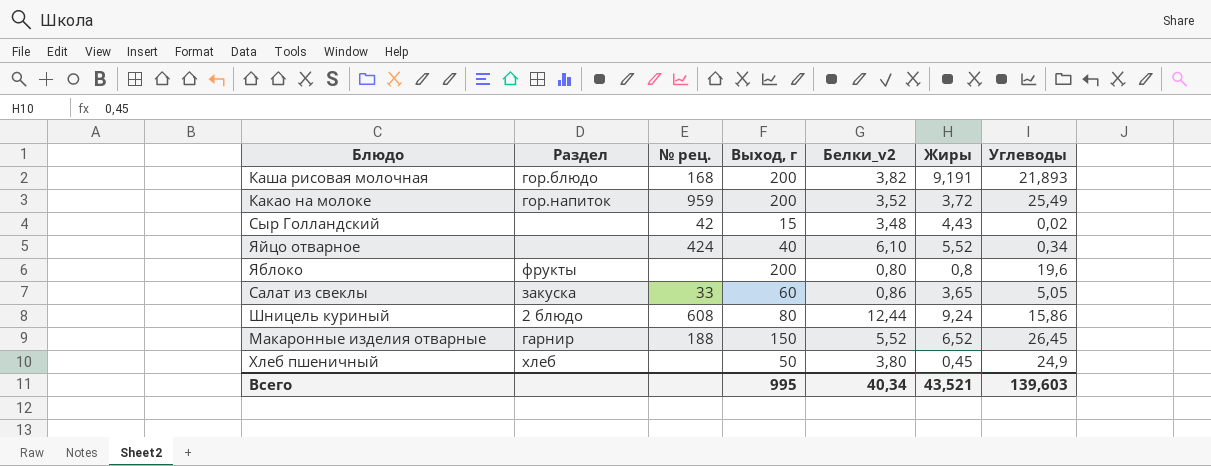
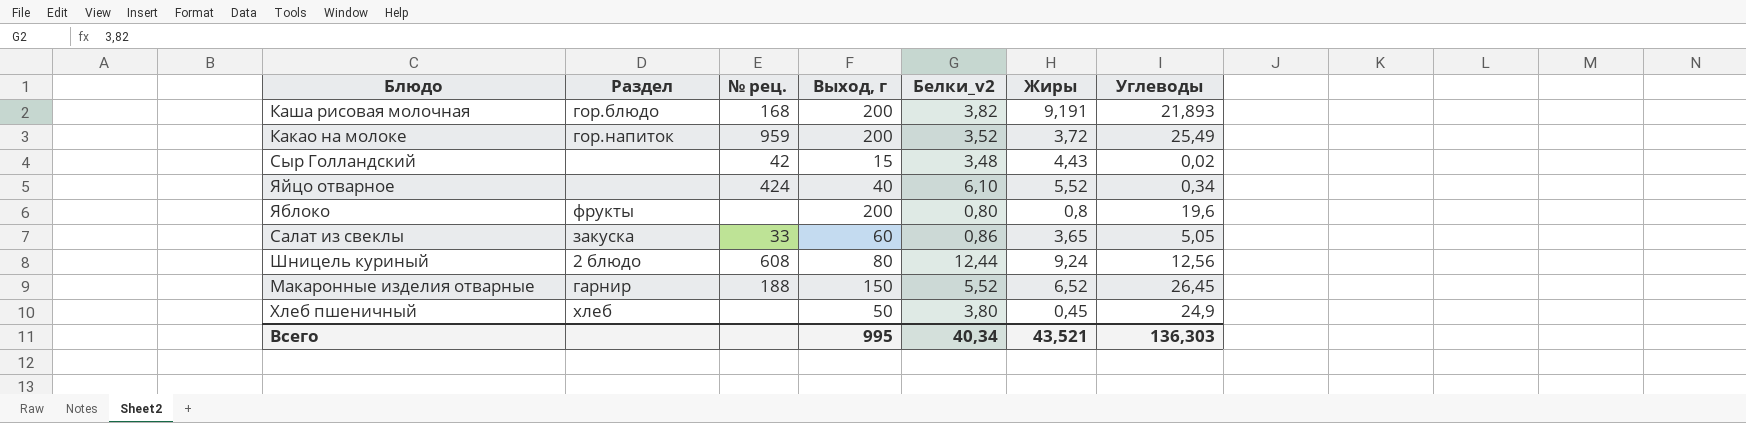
Шницель куриный | Углеводы: 15,86 -> 12,56
Всего | Углеводы: 139,603 -> 136,303

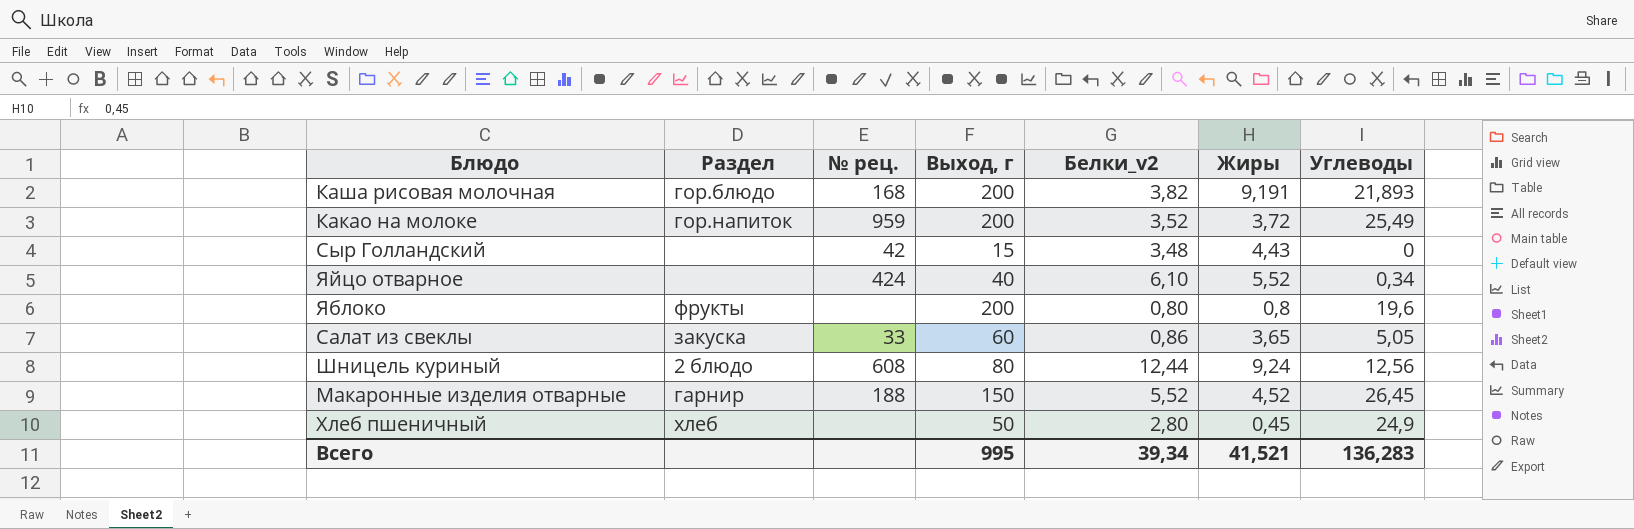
Сыр Голландский | Углеводы: 0,02 -> 0
Макаронные изделия отварные | Жиры: 6,52 -> 4,52
Хлеб пшеничный | Белки_v2: 3,80 -> 2,80
Всего | Белки_v2: 40,34 -> 39,34
Всего | Жиры: 43,521 -> 41,521
Всего | Углеводы: 136,303 -> 136,283

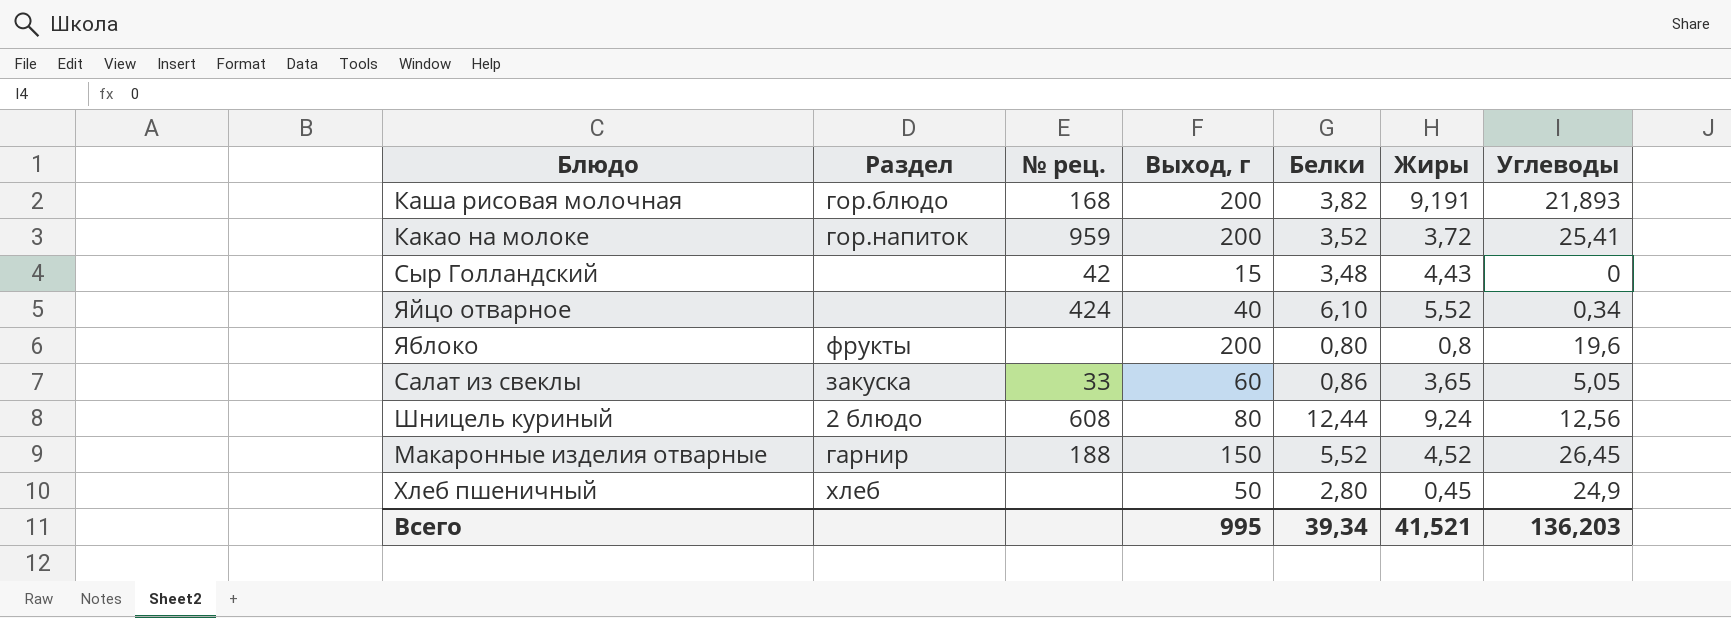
column name: Белки_v2 -> Белки
Какао на молоке | Углеводы: 25,49 -> 25,41
Всего | Углеводы: 136,283 -> 136,203

